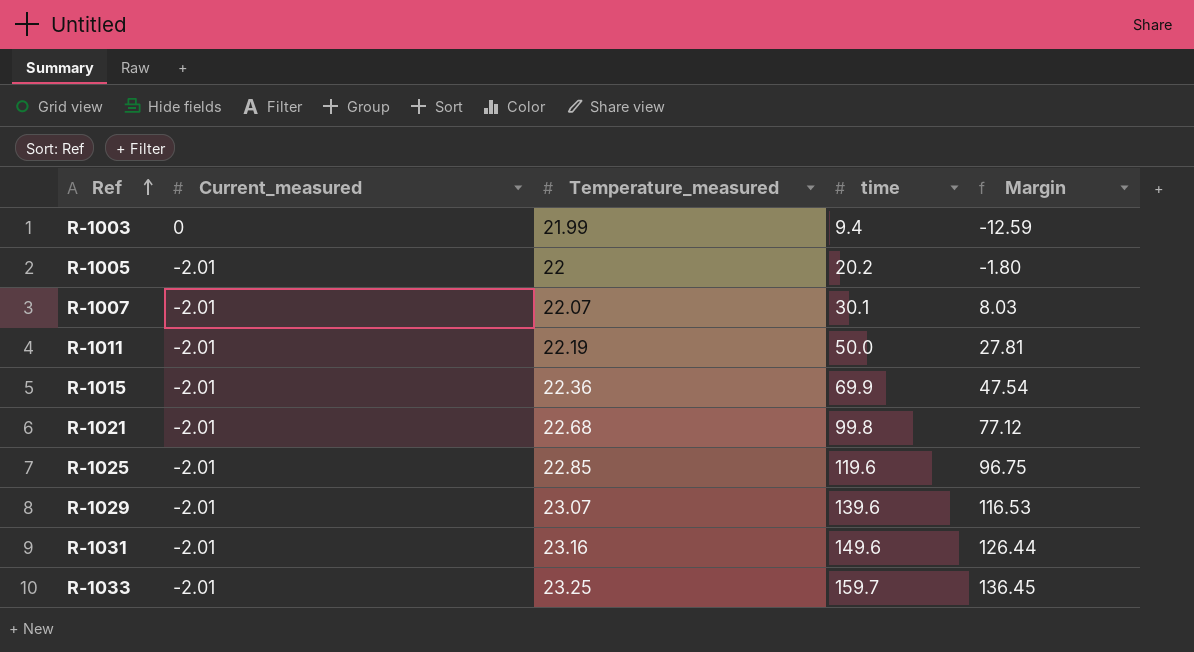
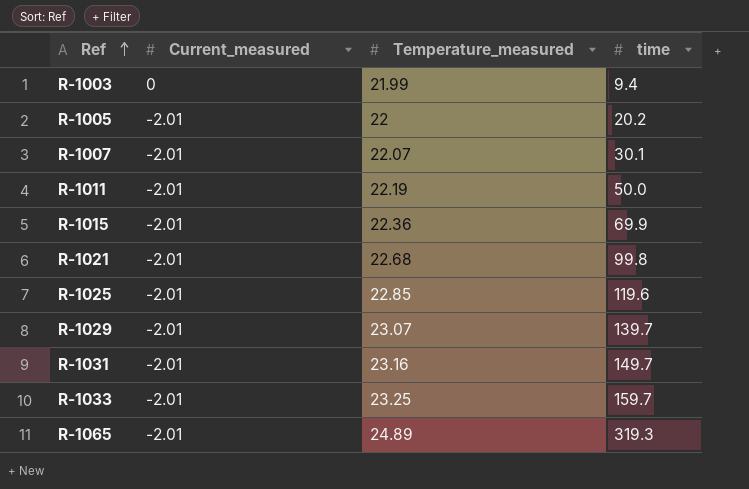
column Margin | formula: [time] - [Temperature_measured] -> none
R-1029 | time: 139.6 -> 139.7
R-1031 | time: 149.6 -> 149.7
row R-1065: none -> -2.01 | 24.89 | 319.3

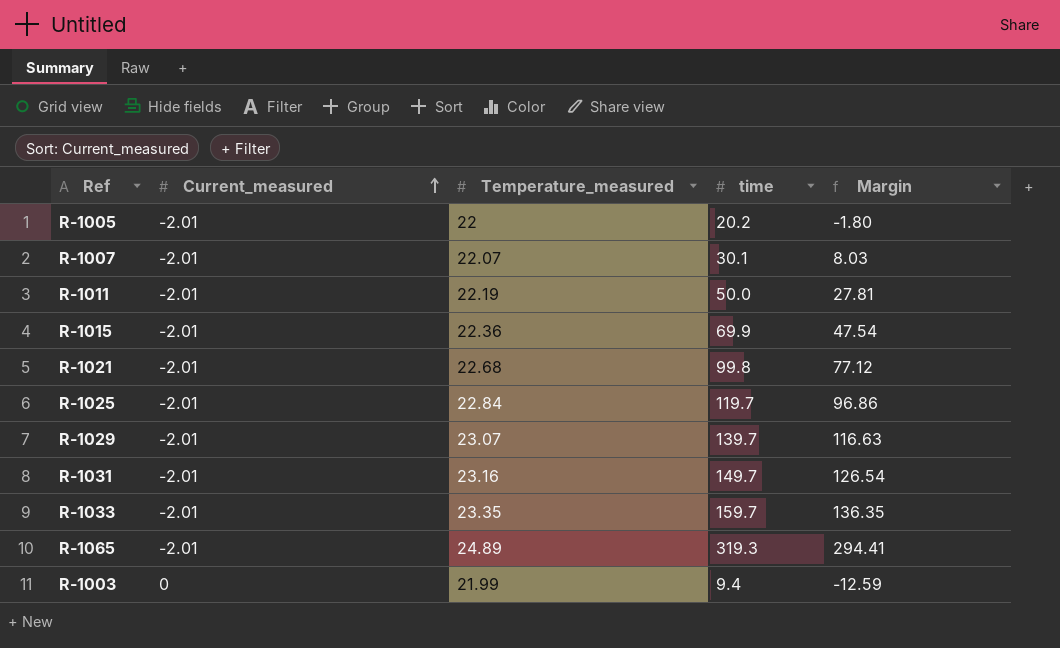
row order: Ref ascending -> Current_measured ascending
column Margin | formula: none -> [time] - [Temperature_measured]
R-1025 | Temperature_measured: 22.85 -> 22.84
R-1025 | time: 119.6 -> 119.7
R-1033 | Temperature_measured: 23.25 -> 23.35

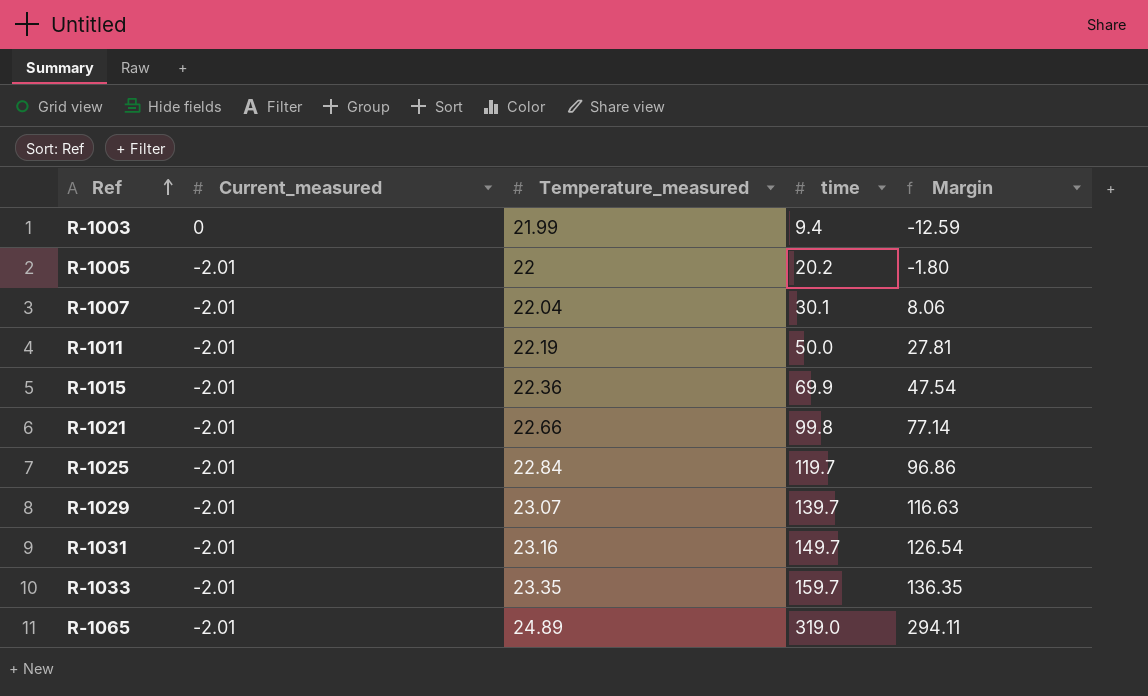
row order: Current_measured ascending -> Ref ascending
R-1007 | Temperature_measured: 22.07 -> 22.04
R-1007 | Margin: 8.03 -> 8.06
R-1021 | Temperature_measured: 22.68 -> 22.66
R-1021 | Margin: 77.12 -> 77.14
R-1065 | time: 319.3 -> 319.0
R-1065 | Margin: 294.41 -> 294.11

